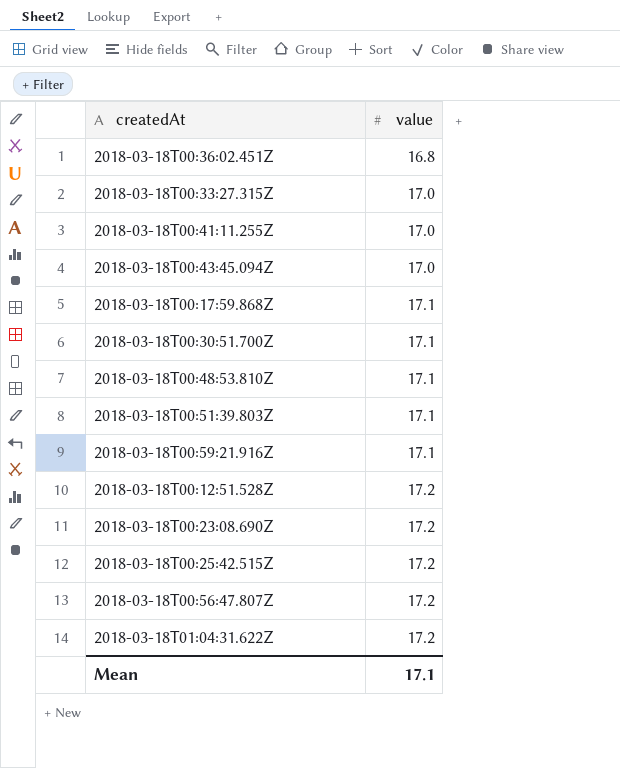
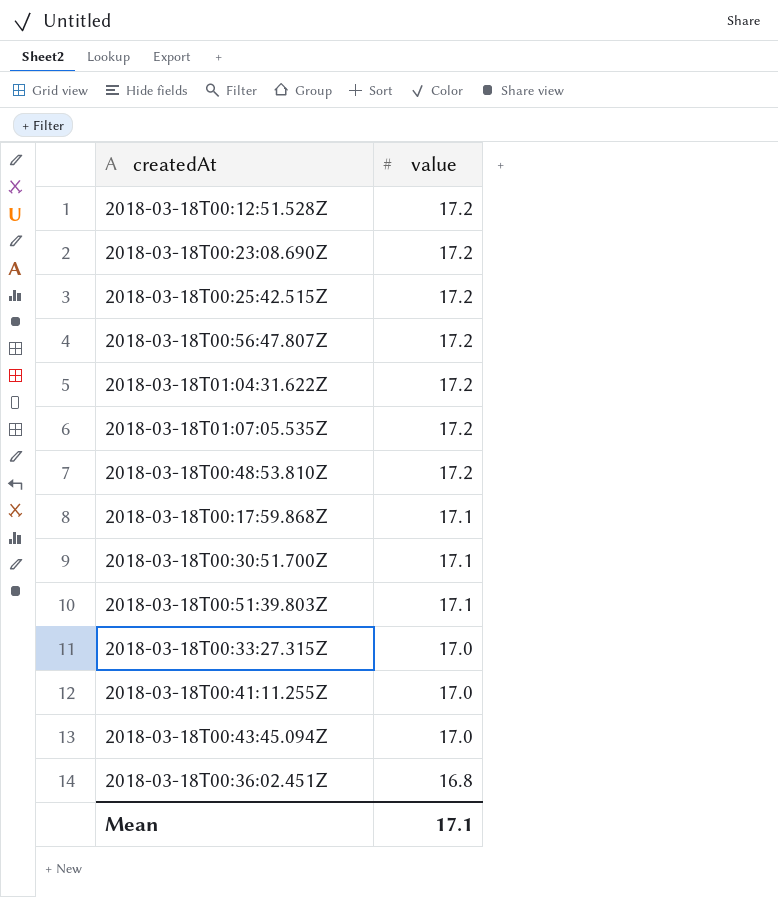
row order: value ascending -> value descending
row 2018-03-18T00:59:21.916Z: 17.1 -> none
row 2018-03-18T01:07:05.535Z: none -> 17.2
2018-03-18T00:48:53.810Z | value: 17.1 -> 17.2

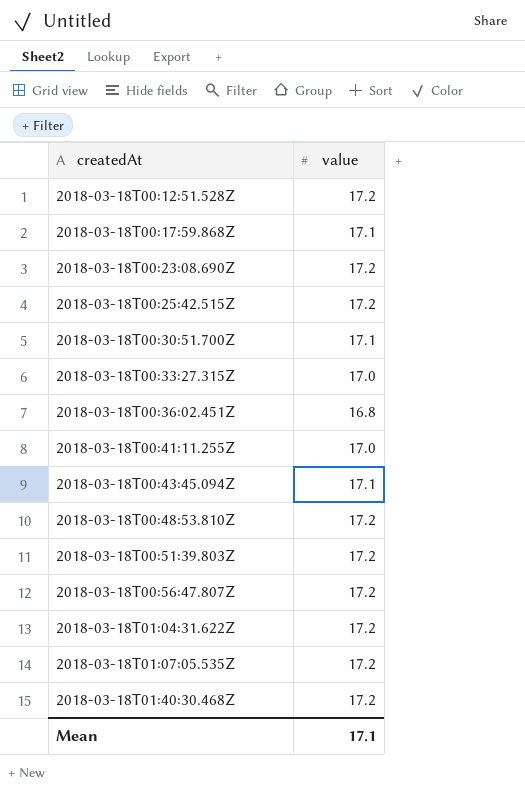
row order: value descending -> createdAt ascending
2018-03-18T00:43:45.094Z | value: 17.0 -> 17.1
2018-03-18T00:51:39.803Z | value: 17.1 -> 17.2
row 2018-03-18T01:40:30.468Z: none -> 17.2

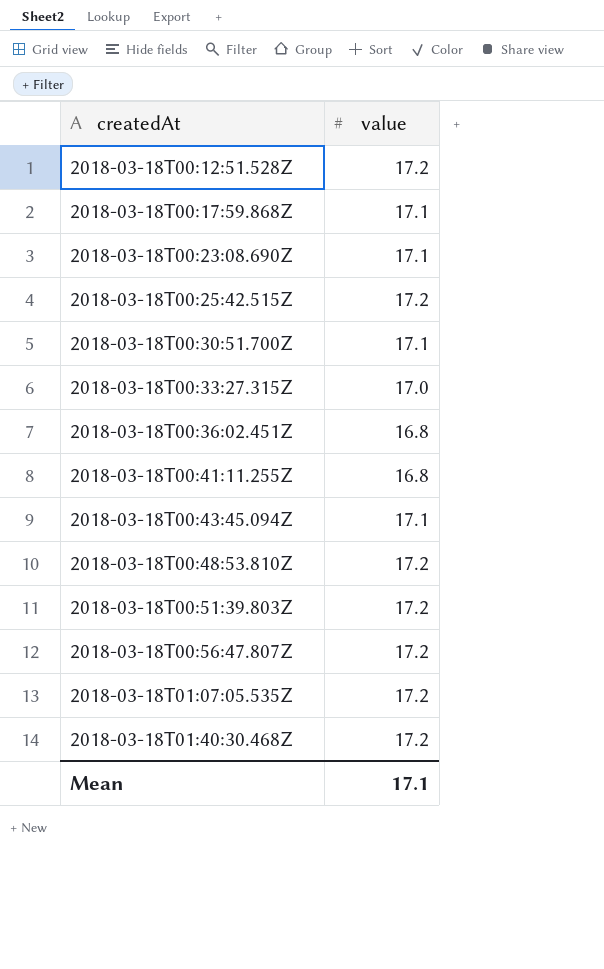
row 2018-03-18T01:04:31.622Z: 17.2 -> none
2018-03-18T00:23:08.690Z | value: 17.2 -> 17.1
2018-03-18T00:41:11.255Z | value: 17.0 -> 16.8

